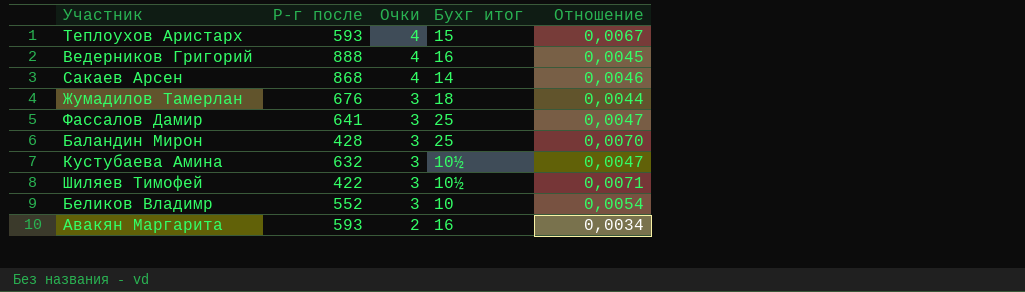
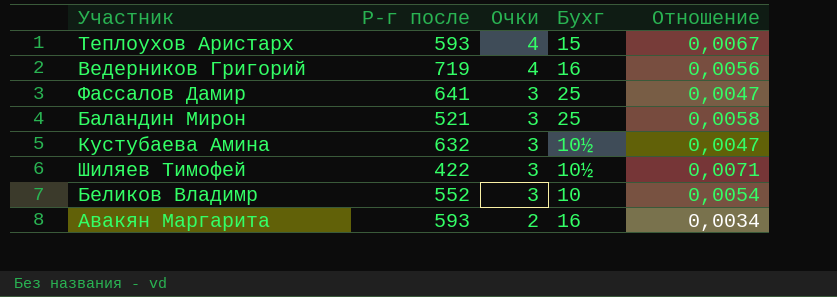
column name: Бухг итог -> Бухг
row Сакаев Арсен: 868 | 4 | 14 | 0,0046 -> none
row Жумадилов Тамерлан: 676 | 3 | 18 | 0,0044 -> none
Ведерников Григорий | Р-г после: 888 -> 719
Ведерников Григорий | Отношение: 0,0045 -> 0,0056
Баландин Мирон | Р-г после: 428 -> 521
Баландин Мирон | Отношение: 0,0070 -> 0,0058

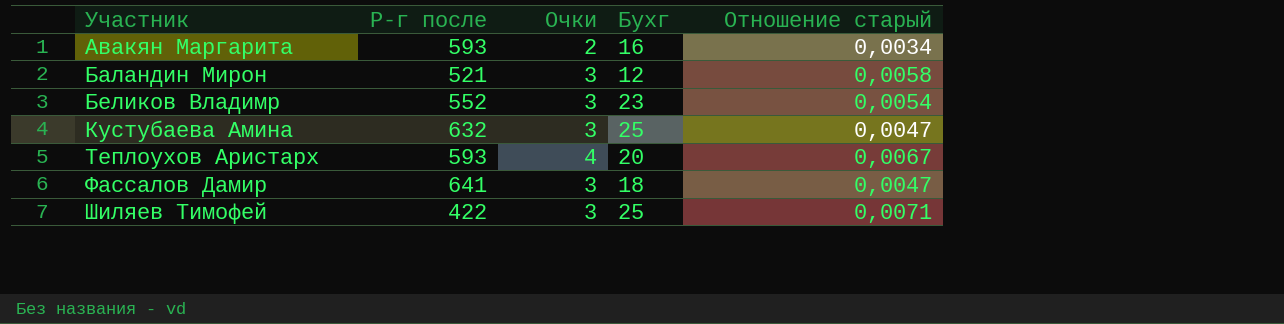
row order: Очки descending -> Участник ascending
column name: Отношение -> Отношение старый
row Ведерников Григорий: 719 | 4 | 16 | 0,0056 -> none
Баландин Мирон | Бухг: 25 -> 12
Беликов Владимр | Бухг: 10 -> 23
Кустубаева Амина | Бухг: 10½ -> 25
Теплоухов Аристарх | Бухг: 15 -> 20
Фассалов Дамир | Бухг: 25 -> 18
Шиляев Тимофей | Бухг: 10½ -> 25

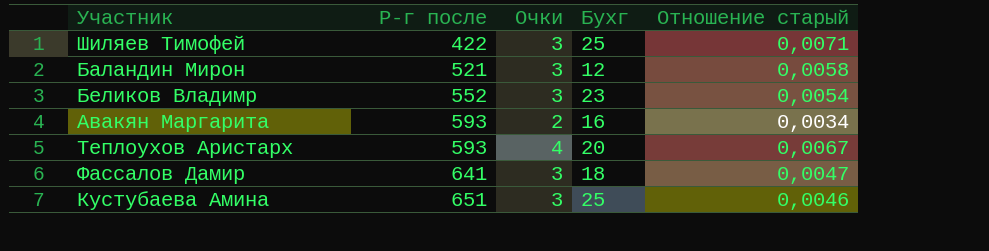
row order: Участник ascending -> Р-г после ascending
Кустубаева Амина | Р-г после: 632 -> 651
Кустубаева Амина | Отношение старый: 0,0047 -> 0,0046

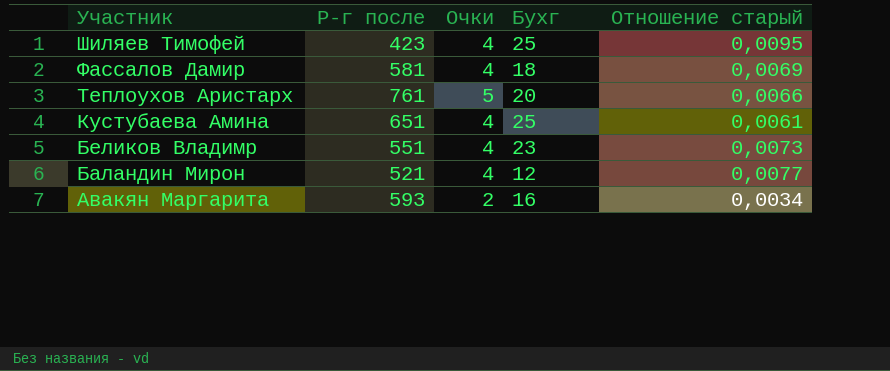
row order: Р-г после ascending -> Участник descending
Шиляев Тимофей | Р-г после: 422 -> 423
Шиляев Тимофей | Очки: 3 -> 4
Шиляев Тимофей | Отношение старый: 0,0071 -> 0,0095
Фассалов Дамир | Р-г после: 641 -> 581
Фассалов Дамир | Очки: 3 -> 4
Фассалов Дамир | Отношение старый: 0,0047 -> 0,0069
Теплоухов Аристарх | Р-г после: 593 -> 761
Теплоухов Аристарх | Очки: 4 -> 5
Теплоухов Аристарх | Отношение старый: 0,0067 -> 0,0066
Кустубаева Амина | Очки: 3 -> 4
Кустубаева Амина | Отношение старый: 0,0046 -> 0,0061
Беликов Владимр | Р-г после: 552 -> 551
Беликов Владимр | Очки: 3 -> 4
Беликов Владимр | Отношение старый: 0,0054 -> 0,0073
Баландин Мирон | Очки: 3 -> 4
Баландин Мирон | Отношение старый: 0,0058 -> 0,0077

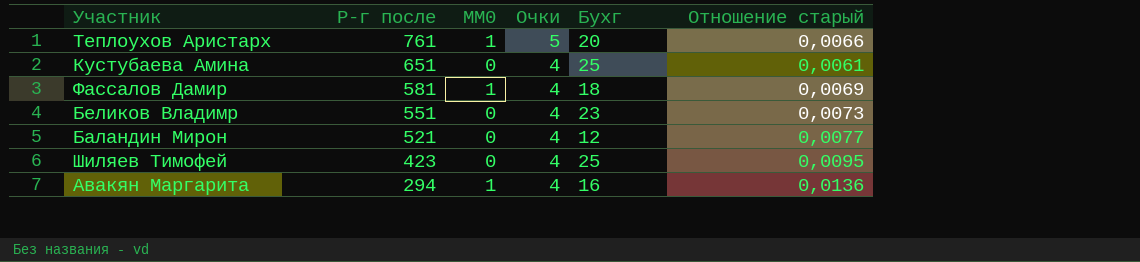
row order: Участник descending -> Р-г после descending
column MM0 | position: none -> 3
Авакян Маргарита | Р-г после: 593 -> 294
Авакян Маргарита | Очки: 2 -> 4
Авакян Маргарита | Отношение старый: 0,0034 -> 0,0136

